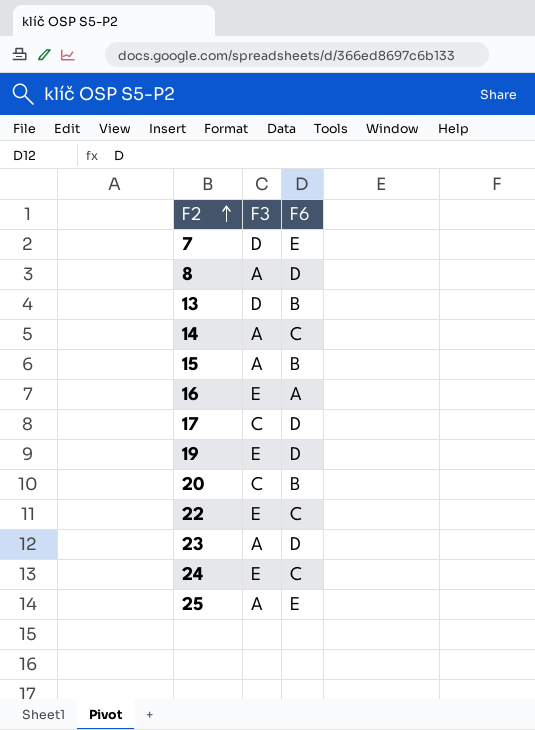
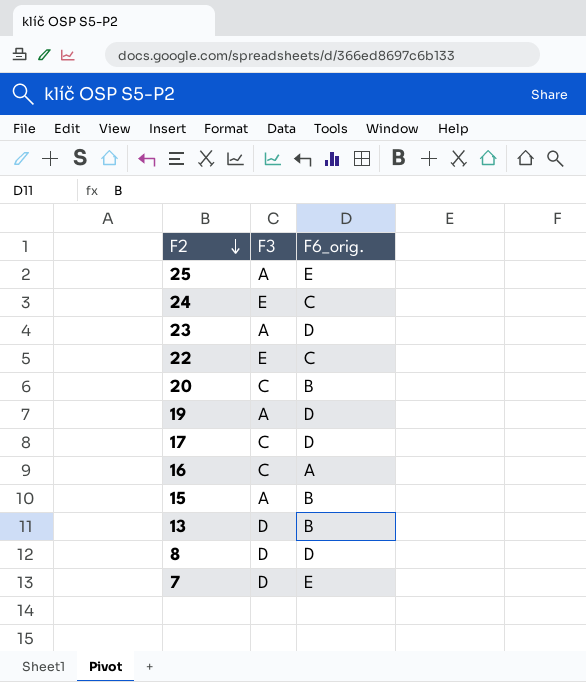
row order: F2 ascending -> F2 descending
column name: F6 -> F6_orig.
row 14: A | C -> none
19 | F3: E -> A
16 | F3: E -> C
8 | F3: A -> D

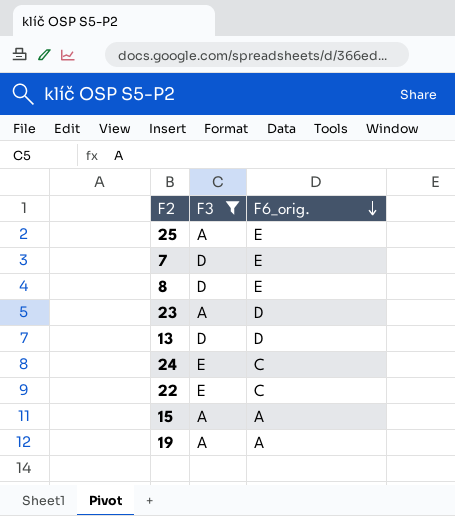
filter: none -> F3 != C
row order: F2 descending -> F6_orig. descending
8 | F6_orig.: D -> E
13 | F6_orig.: B -> D
15 | F6_orig.: B -> A
19 | F6_orig.: D -> A

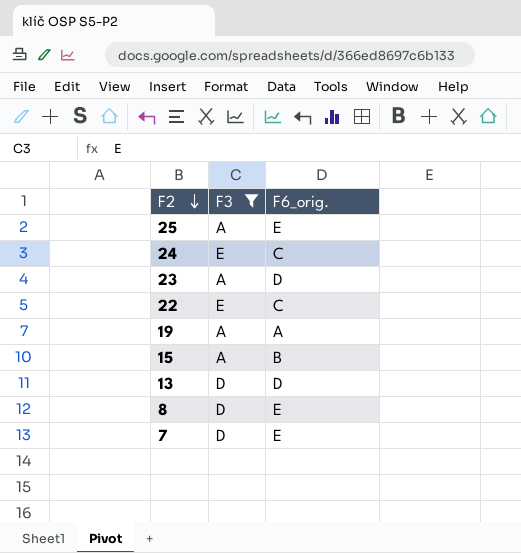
row order: F6_orig. descending -> F2 descending
15 | F6_orig.: A -> B

